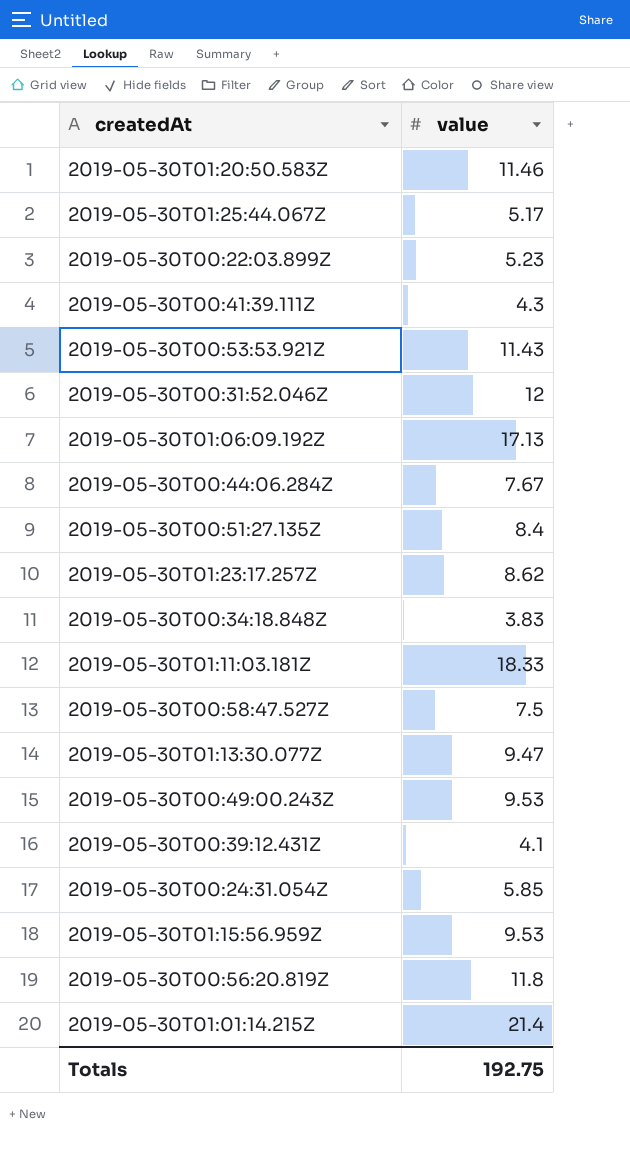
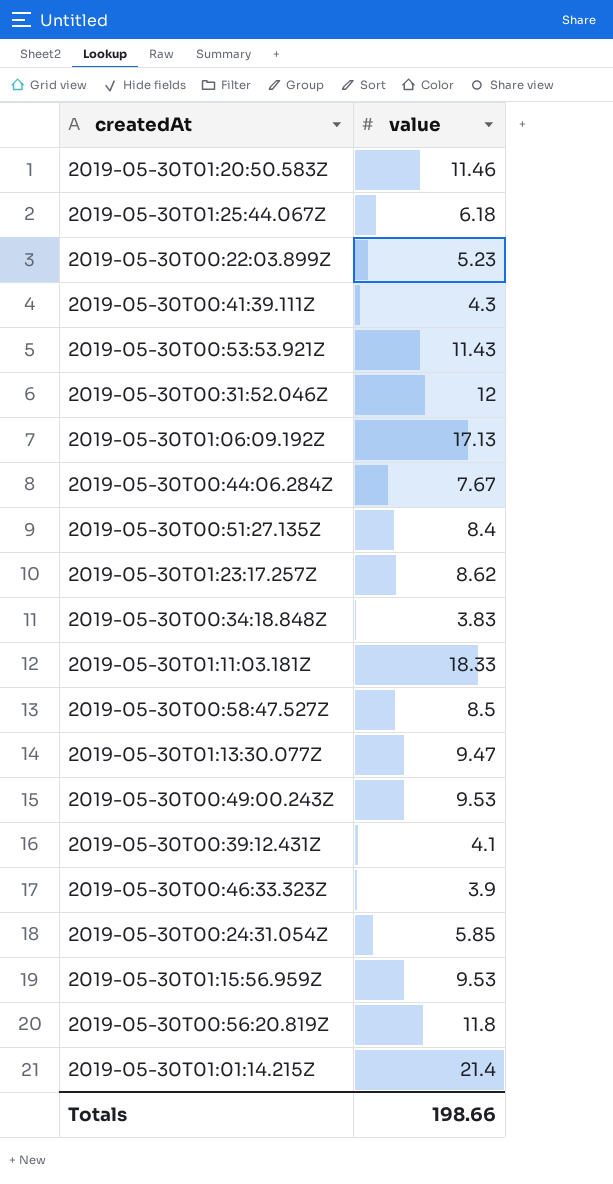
2019-05-30T01:25:44.067Z | value: 5.17 -> 6.18
2019-05-30T00:58:47.527Z | value: 7.5 -> 8.5
row 2019-05-30T00:46:33.323Z: none -> 3.9
Totals | value: 192.75 -> 198.66

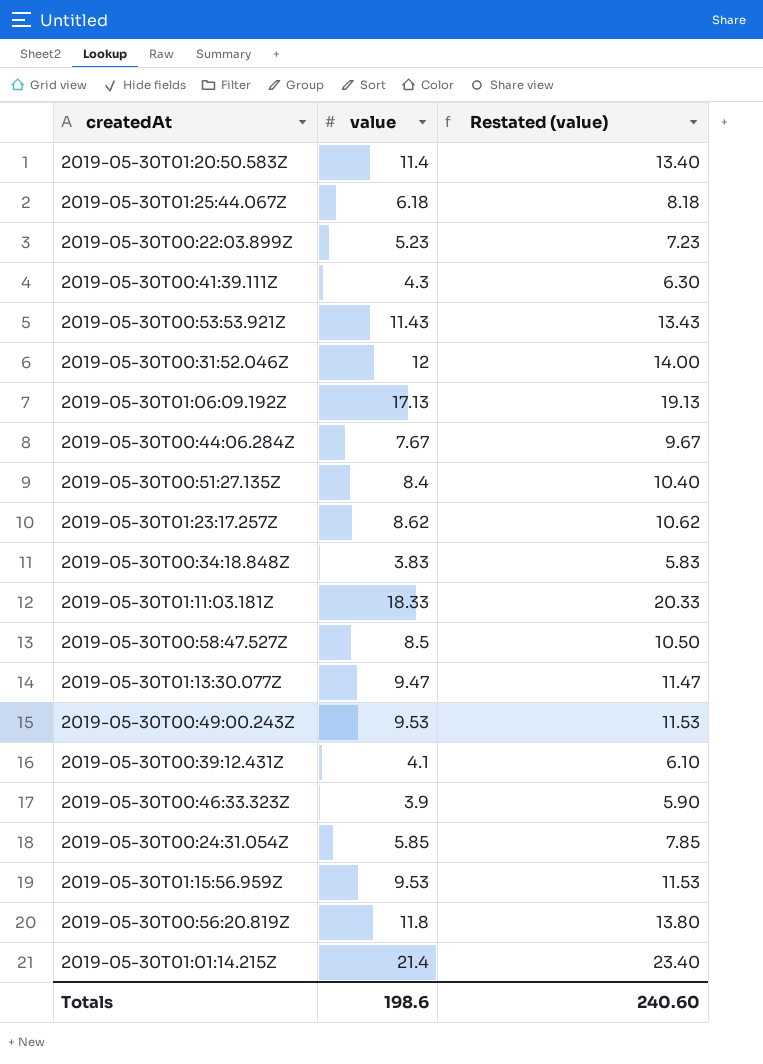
column Restated (value) | formula: none -> [value] + 2
2019-05-30T01:20:50.583Z | value: 11.46 -> 11.4
Totals | value: 198.66 -> 198.6

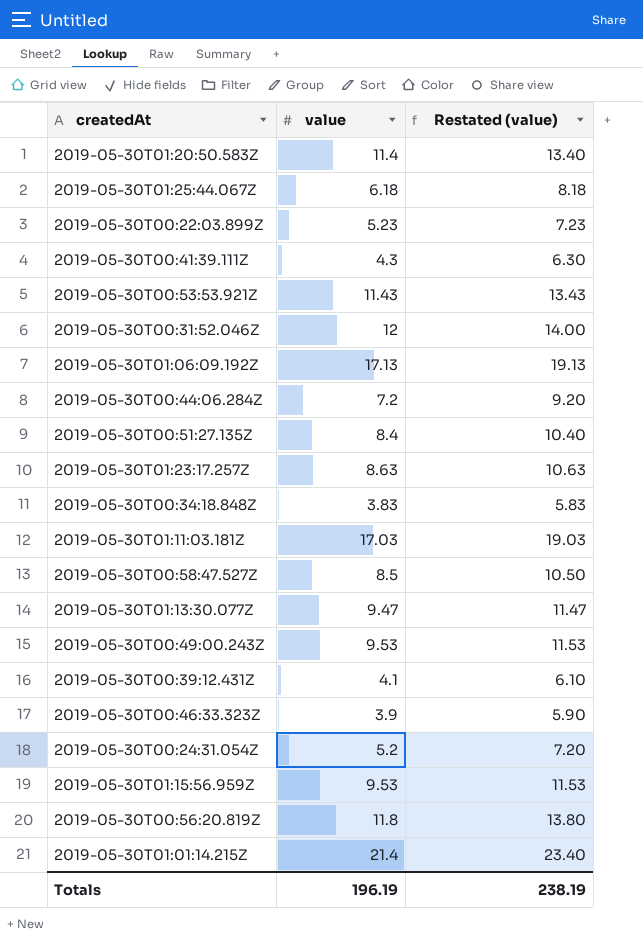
2019-05-30T00:44:06.284Z | value: 7.67 -> 7.2
2019-05-30T00:44:06.284Z | Restated (value): 9.67 -> 9.20
2019-05-30T01:23:17.257Z | value: 8.62 -> 8.63
2019-05-30T01:23:17.257Z | Restated (value): 10.62 -> 10.63
2019-05-30T01:11:03.181Z | value: 18.33 -> 17.03
2019-05-30T01:11:03.181Z | Restated (value): 20.33 -> 19.03
2019-05-30T00:24:31.054Z | value: 5.85 -> 5.2
2019-05-30T00:24:31.054Z | Restated (value): 7.85 -> 7.20
Totals | value: 198.6 -> 196.19
Totals | Restated (value): 240.60 -> 238.19

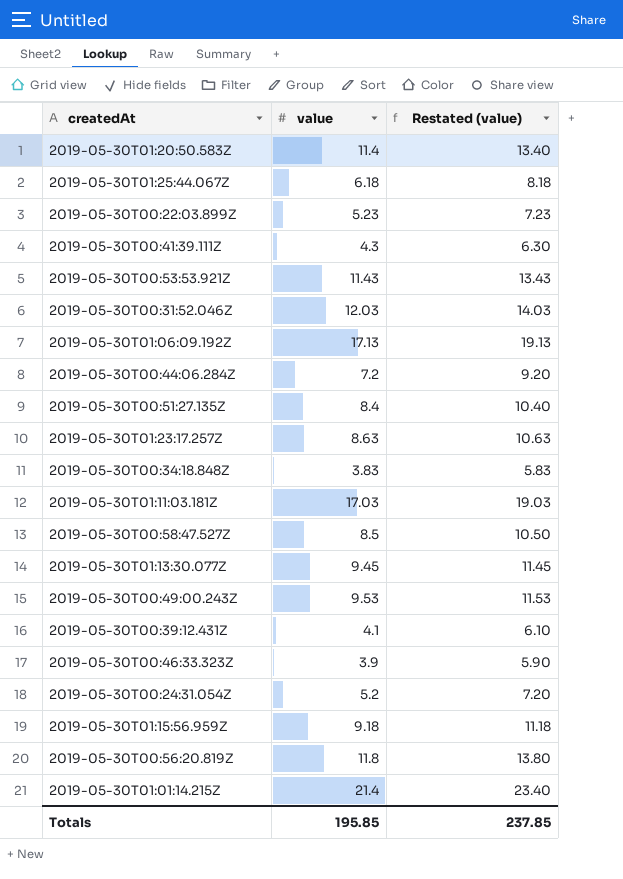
2019-05-30T00:31:52.046Z | value: 12 -> 12.03
2019-05-30T00:31:52.046Z | Restated (value): 14.00 -> 14.03
2019-05-30T01:13:30.077Z | value: 9.47 -> 9.45
2019-05-30T01:13:30.077Z | Restated (value): 11.47 -> 11.45
2019-05-30T01:15:56.959Z | value: 9.53 -> 9.18
2019-05-30T01:15:56.959Z | Restated (value): 11.53 -> 11.18
Totals | value: 196.19 -> 195.85
Totals | Restated (value): 238.19 -> 237.85

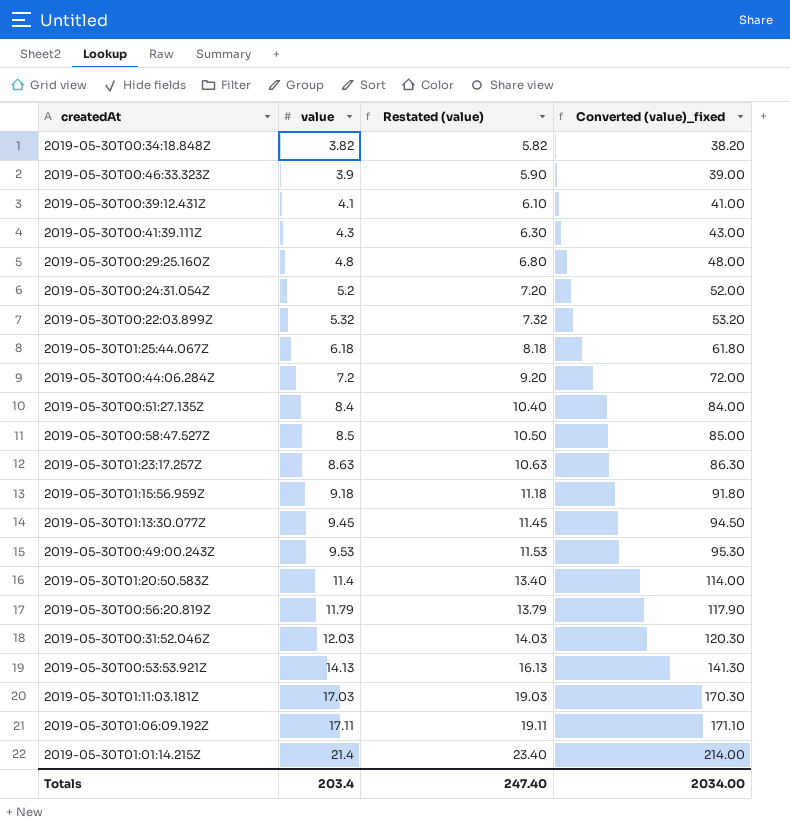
row order: none -> value ascending
column Converted (value)_fixed | formula: none -> [value] * 10
2019-05-30T00:34:18.848Z | value: 3.83 -> 3.82
2019-05-30T00:34:18.848Z | Restated (value): 5.83 -> 5.82
row 2019-05-30T00:29:25.160Z: none -> 4.8 | 6.80 | 48.00
2019-05-30T00:22:03.899Z | value: 5.23 -> 5.32
2019-05-30T00:22:03.899Z | Restated (value): 7.23 -> 7.32
2019-05-30T00:56:20.819Z | value: 11.8 -> 11.79
2019-05-30T00:56:20.819Z | Restated (value): 13.80 -> 13.79
2019-05-30T00:53:53.921Z | value: 11.43 -> 14.13
2019-05-30T00:53:53.921Z | Restated (value): 13.43 -> 16.13
2019-05-30T01:06:09.192Z | value: 17.13 -> 17.11
2019-05-30T01:06:09.192Z | Restated (value): 19.13 -> 19.11
Totals | value: 195.85 -> 203.4
Totals | Restated (value): 237.85 -> 247.40

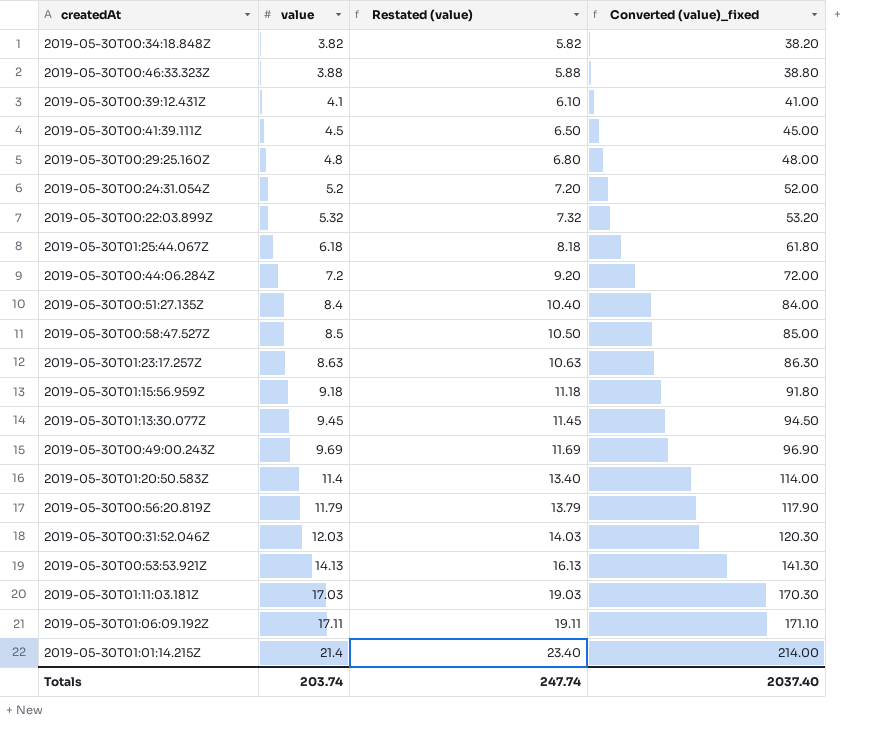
2019-05-30T00:46:33.323Z | value: 3.9 -> 3.88
2019-05-30T00:46:33.323Z | Restated (value): 5.90 -> 5.88
2019-05-30T00:46:33.323Z | Converted (value)_fixed: 39.00 -> 38.80
2019-05-30T00:41:39.111Z | value: 4.3 -> 4.5
2019-05-30T00:41:39.111Z | Restated (value): 6.30 -> 6.50
2019-05-30T00:41:39.111Z | Converted (value)_fixed: 43.00 -> 45.00
2019-05-30T00:49:00.243Z | value: 9.53 -> 9.69
2019-05-30T00:49:00.243Z | Restated (value): 11.53 -> 11.69
2019-05-30T00:49:00.243Z | Converted (value)_fixed: 95.30 -> 96.90
Totals | value: 203.4 -> 203.74
Totals | Restated (value): 247.40 -> 247.74
Totals | Converted (value)_fixed: 2034.00 -> 2037.40

